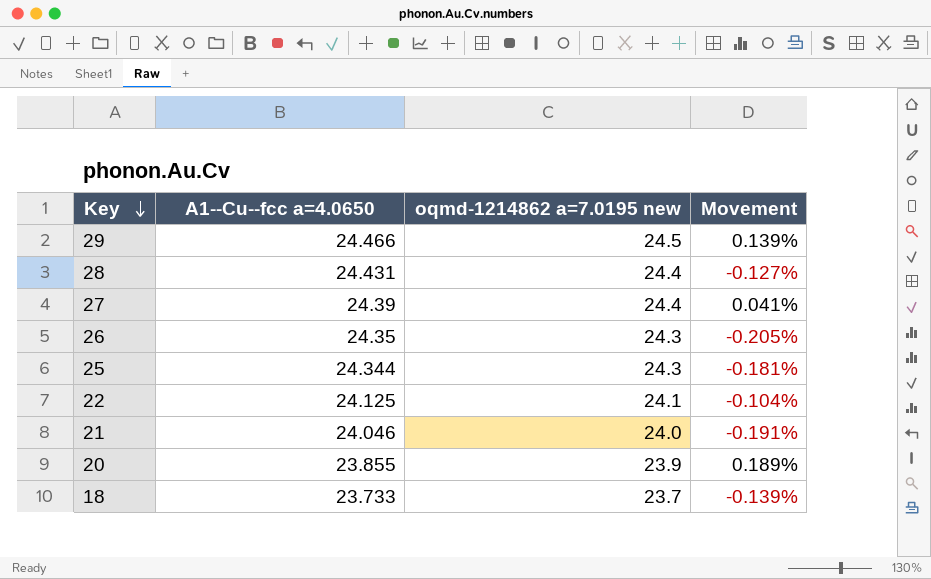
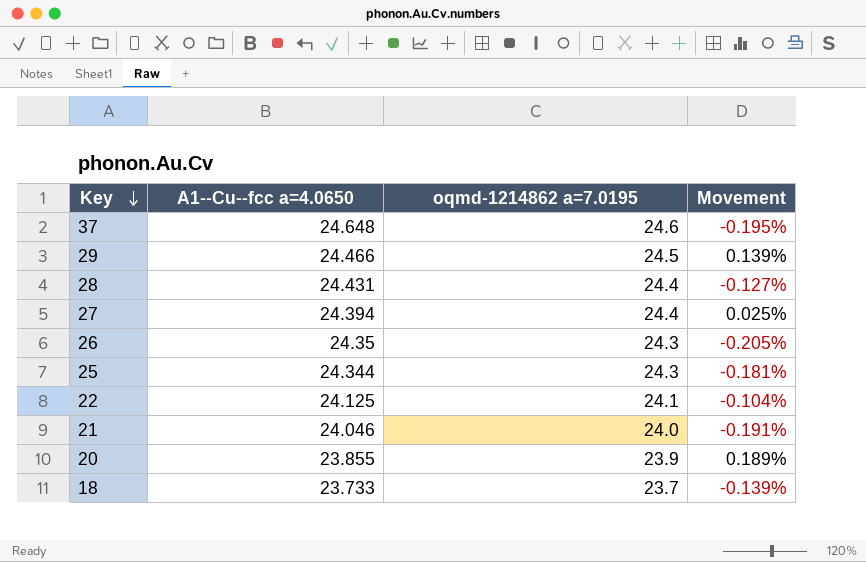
column name: oqmd-1214862 a=7.0195 new -> oqmd-1214862 a=7.0195
row 37: none -> 24.648 | 24.6 | -0.195%
27 | A1--Cu--fcc a=4.0650: 24.39 -> 24.394
27 | Movement: 0.041% -> 0.025%

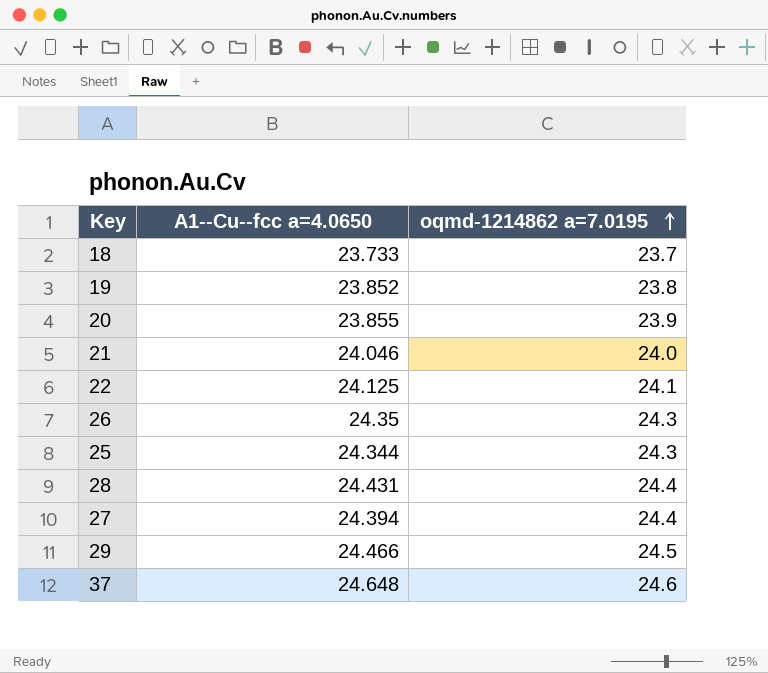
row order: Key descending -> oqmd-1214862 a=7.0195 ascending
column Movement | formula: ([oqmd-1214862 a=7.0195] - [A1--Cu--fcc a=4.0650]) / [A1--Cu--fcc a=4.0650] -> none
row 19: none -> 23.852 | 23.8

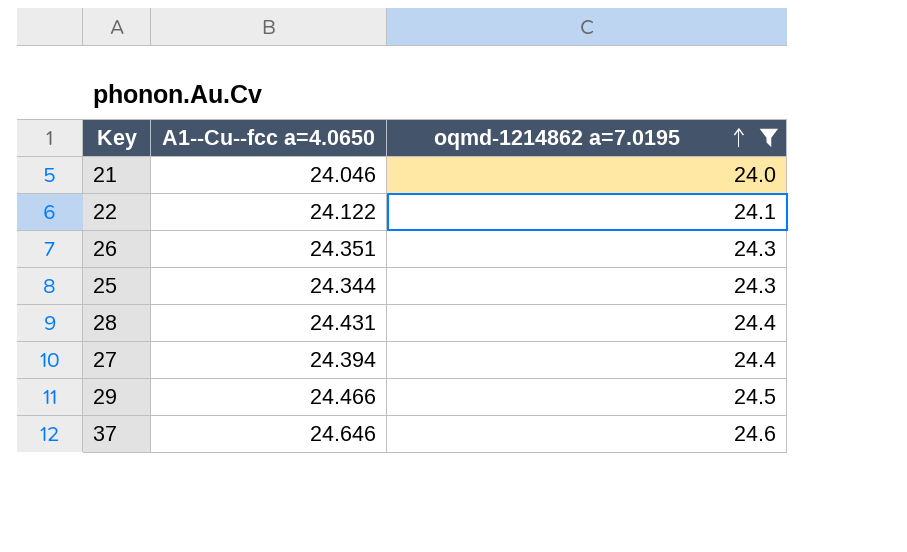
filter: none -> oqmd-1214862 a=7.0195 >= 24.0
22 | A1--Cu--fcc a=4.0650: 24.125 -> 24.122
26 | A1--Cu--fcc a=4.0650: 24.35 -> 24.351
37 | A1--Cu--fcc a=4.0650: 24.648 -> 24.646

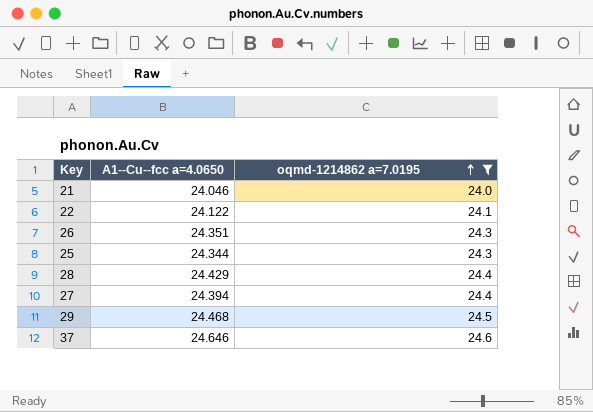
28 | A1--Cu--fcc a=4.0650: 24.431 -> 24.429
29 | A1--Cu--fcc a=4.0650: 24.466 -> 24.468

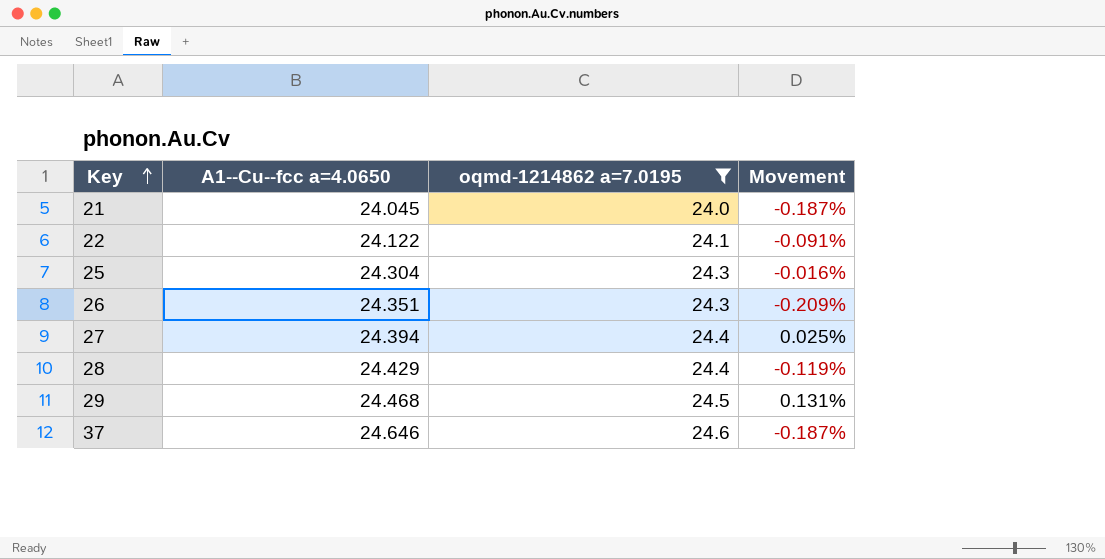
row order: oqmd-1214862 a=7.0195 ascending -> Key ascending
column Movement | formula: none -> ([oqmd-1214862 a=7.0195] - [A1--Cu--fcc a=4.0650]) / [A1--Cu--fcc a=4.0650]
21 | A1--Cu--fcc a=4.0650: 24.046 -> 24.045
25 | A1--Cu--fcc a=4.0650: 24.344 -> 24.304

